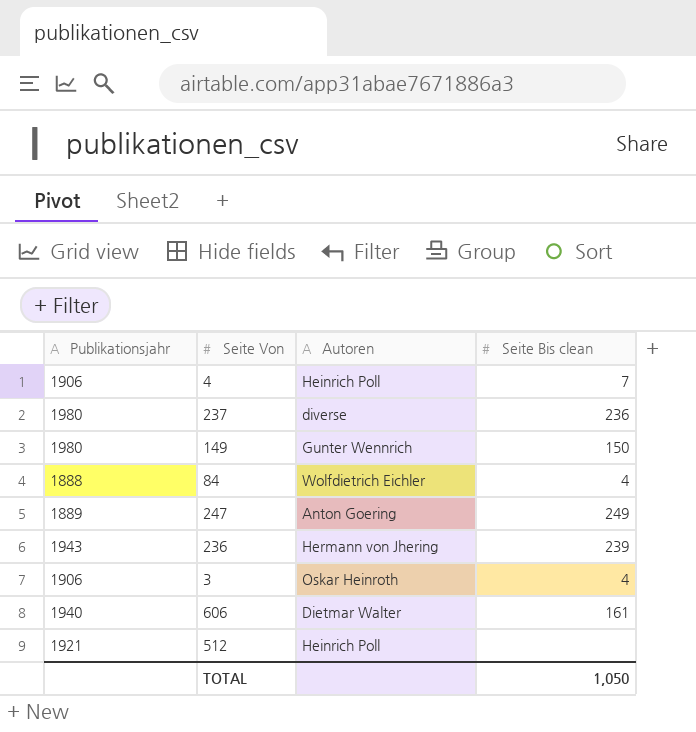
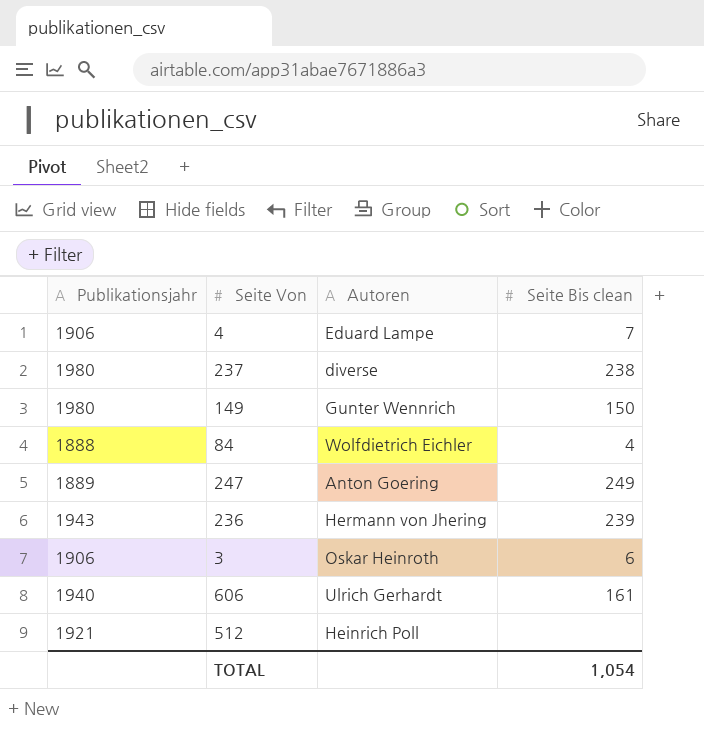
4 | Autoren: Heinrich Poll -> Eduard Lampe
237 | Seite Bis clean: 236 -> 238
3 | Seite Bis clean: 4 -> 6
606 | Autoren: Dietmar Walter -> Ulrich Gerhardt
TOTAL | Seite Bis clean: 1,050 -> 1,054

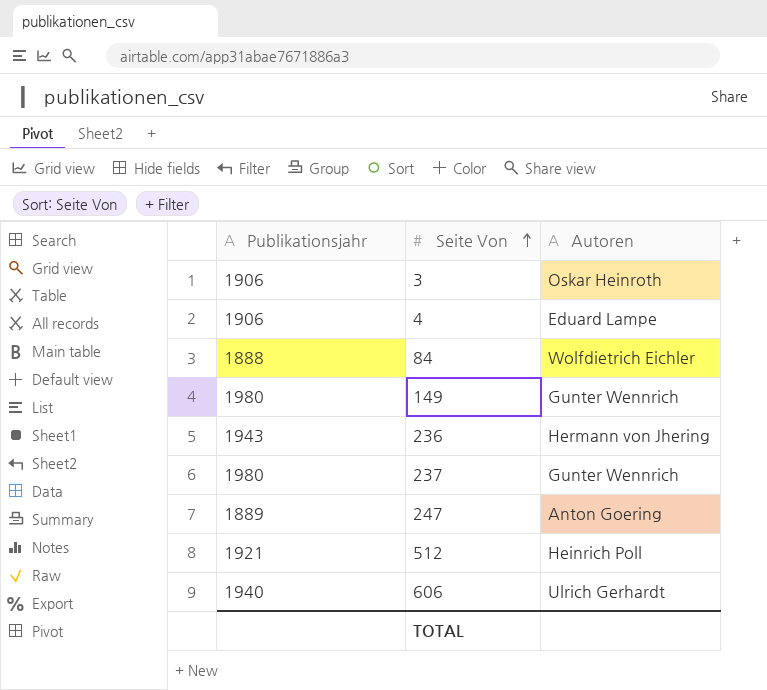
row order: none -> Seite Von ascending
column Seite Bis clean | position: 4 -> none
237 | Autoren: diverse -> Gunter Wennrich

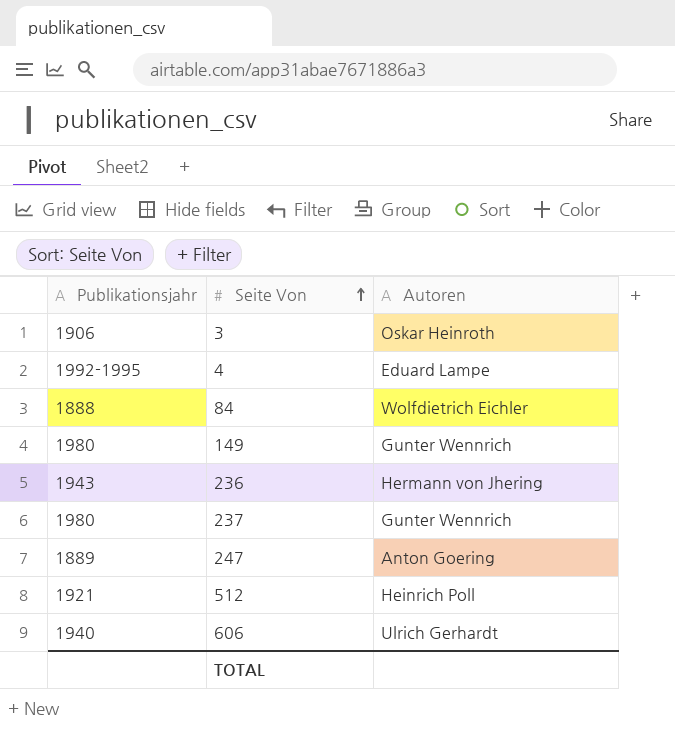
4 | Publikationsjahr: 1906 -> 1992-1995

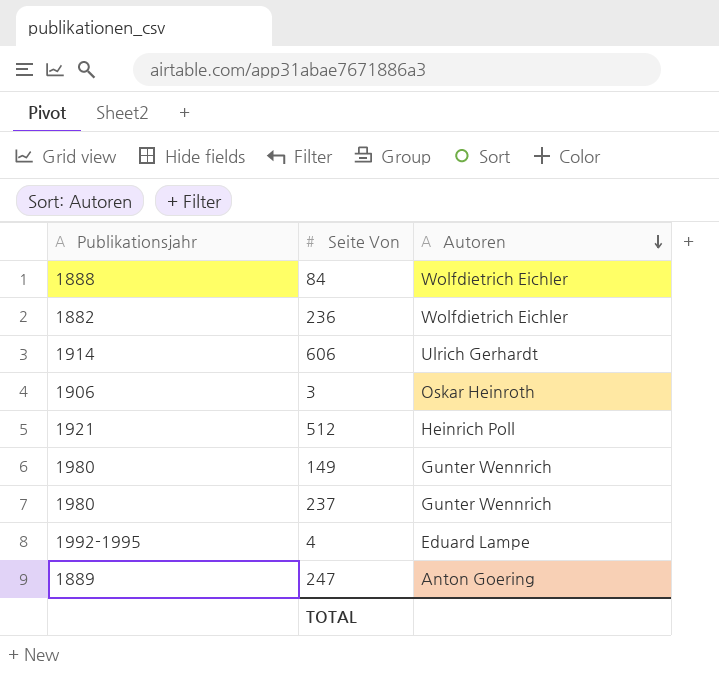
row order: Seite Von ascending -> Autoren descending
236 | Publikationsjahr: 1943 -> 1882
236 | Autoren: Hermann von Jhering -> Wolfdietrich Eichler
606 | Publikationsjahr: 1940 -> 1914

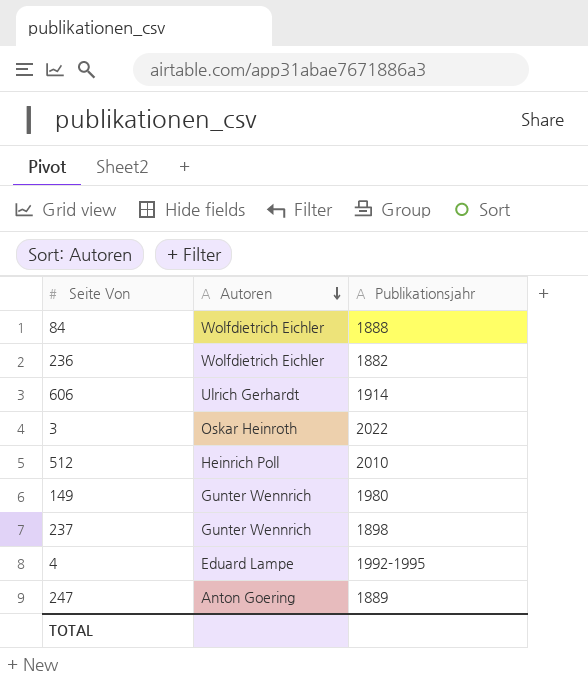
column Publikationsjahr | position: 1 -> 3
3 | Publikationsjahr: 1906 -> 2022
512 | Publikationsjahr: 1921 -> 2010
237 | Publikationsjahr: 1980 -> 1898

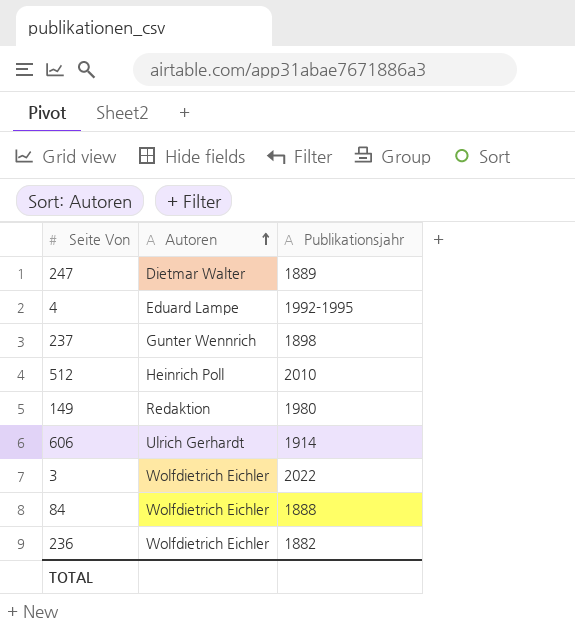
row order: Autoren descending -> Autoren ascending
247 | Autoren: Anton Goering -> Dietmar Walter
149 | Autoren: Gunter Wennrich -> Redaktion
3 | Autoren: Oskar Heinroth -> Wolfdietrich Eichler

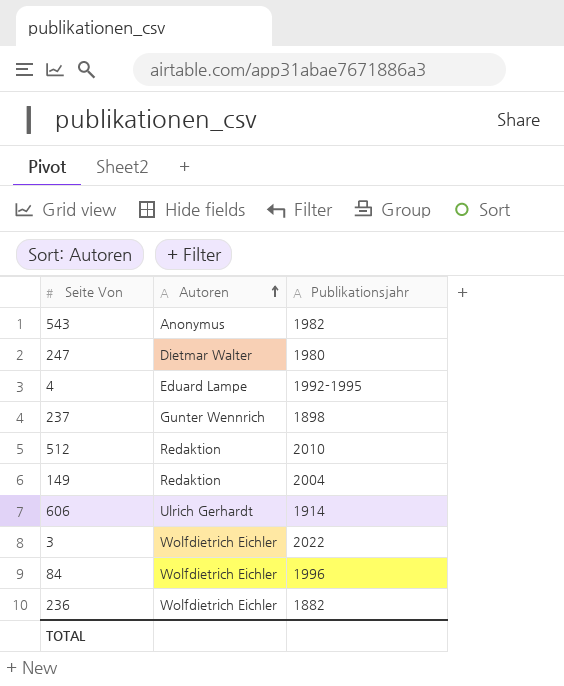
row 543: none -> Anonymus | 1982
247 | Publikationsjahr: 1889 -> 1980
512 | Autoren: Heinrich Poll -> Redaktion
149 | Publikationsjahr: 1980 -> 2004
84 | Publikationsjahr: 1888 -> 1996

